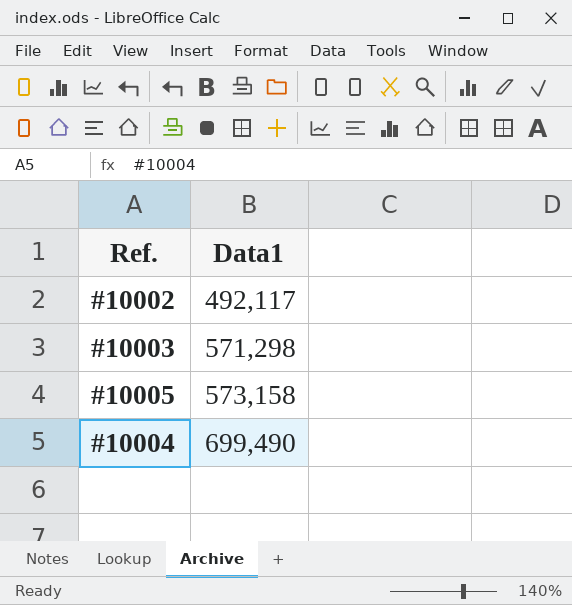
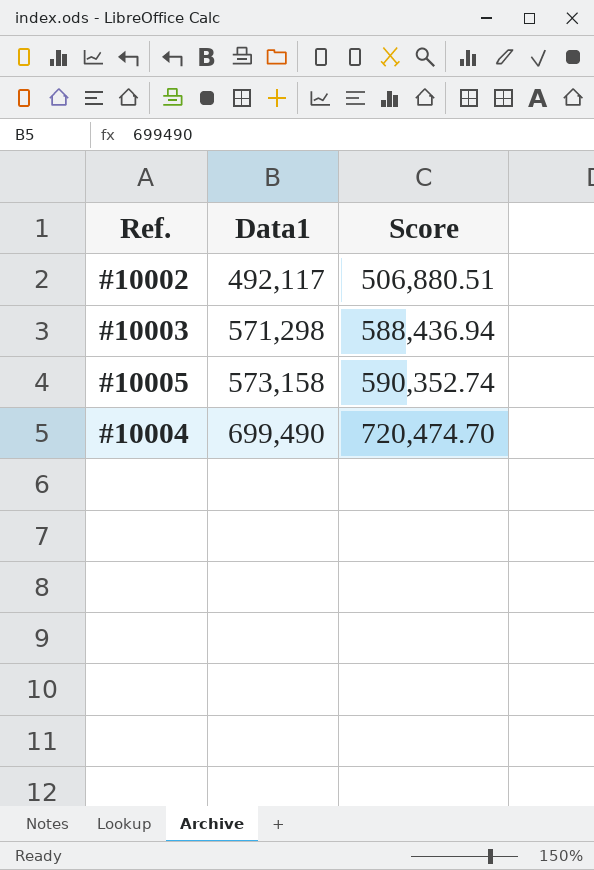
column Score | formula: none -> [Data1] * 1.03

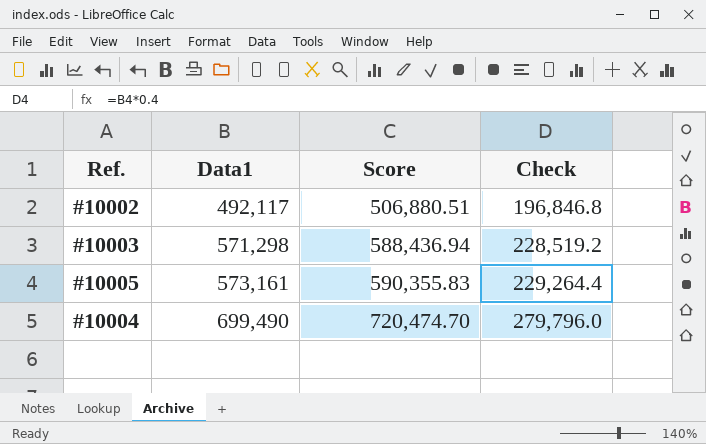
column Check | formula: none -> [Data1] * 0.4
#10005 | Data1: 573,158 -> 573,161
#10005 | Score: 590,352.74 -> 590,355.83

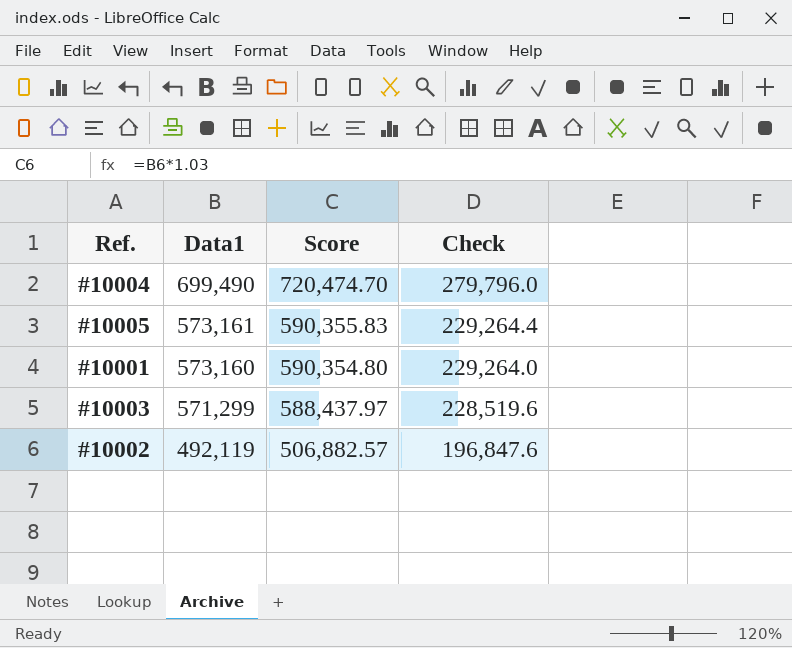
row order: Data1 ascending -> Data1 descending
row #10001: none -> 573,160 | 590,354.80 | 229,264.0
#10003 | Data1: 571,298 -> 571,299
#10003 | Score: 588,436.94 -> 588,437.97
#10003 | Check: 228,519.2 -> 228,519.6
#10002 | Data1: 492,117 -> 492,119
#10002 | Score: 506,880.51 -> 506,882.57
#10002 | Check: 196,846.8 -> 196,847.6

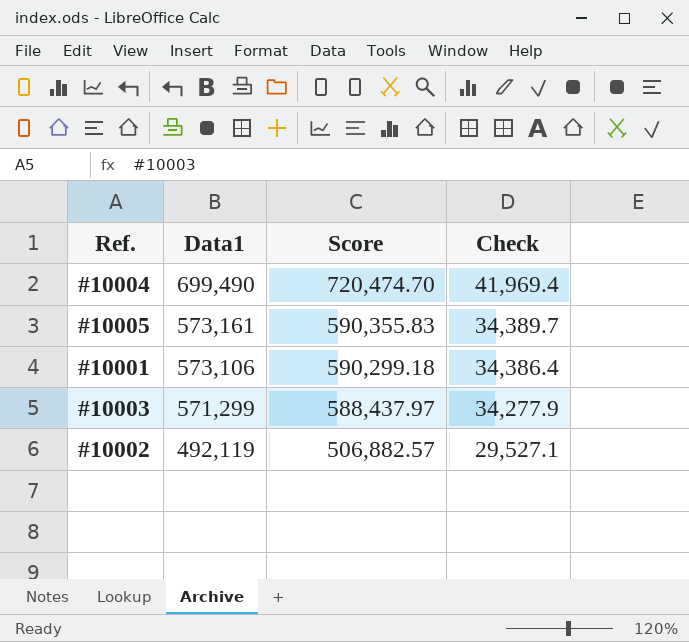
column Check | formula: [Data1] * 0.4 -> [Data1] * 0.06
#10001 | Data1: 573,160 -> 573,106
#10001 | Score: 590,354.80 -> 590,299.18

